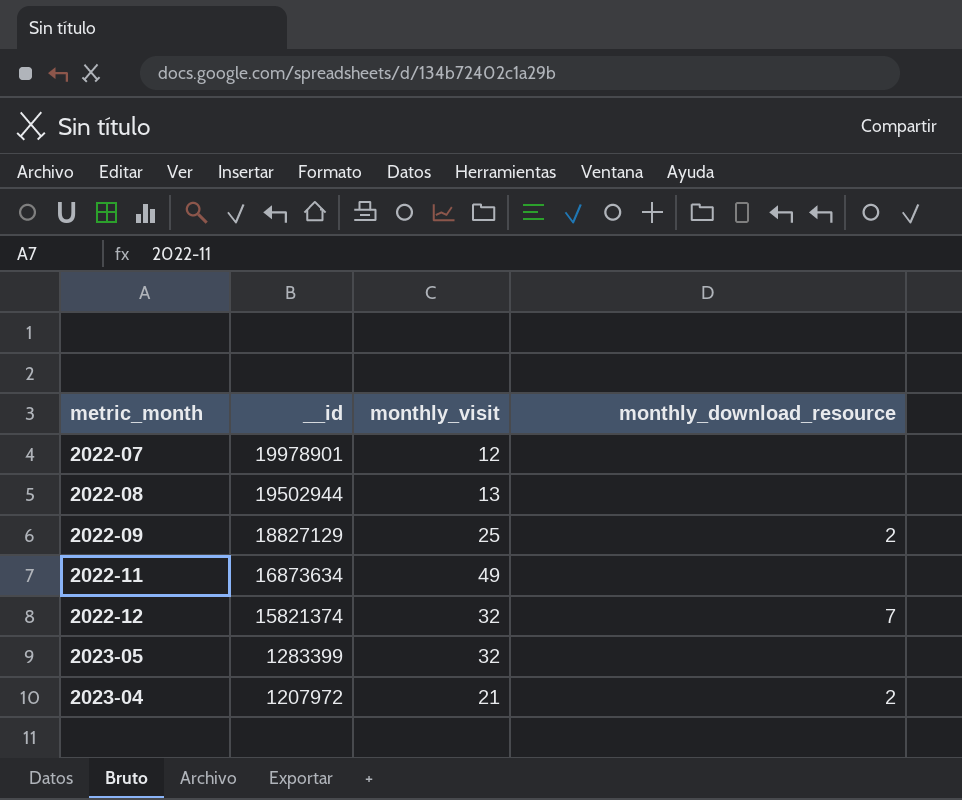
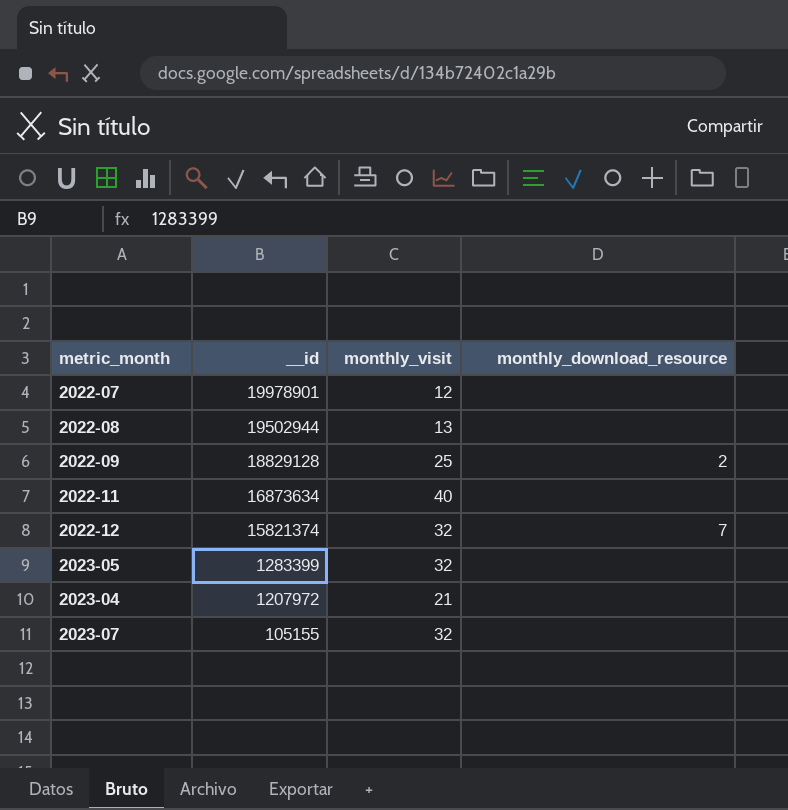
2022-09 | __id: 18827129 -> 18829128
2022-11 | monthly_visit: 49 -> 40
2023-04 | monthly_download_resource: 2 -> none
row 2023-07: none -> 105155 | 32 | none

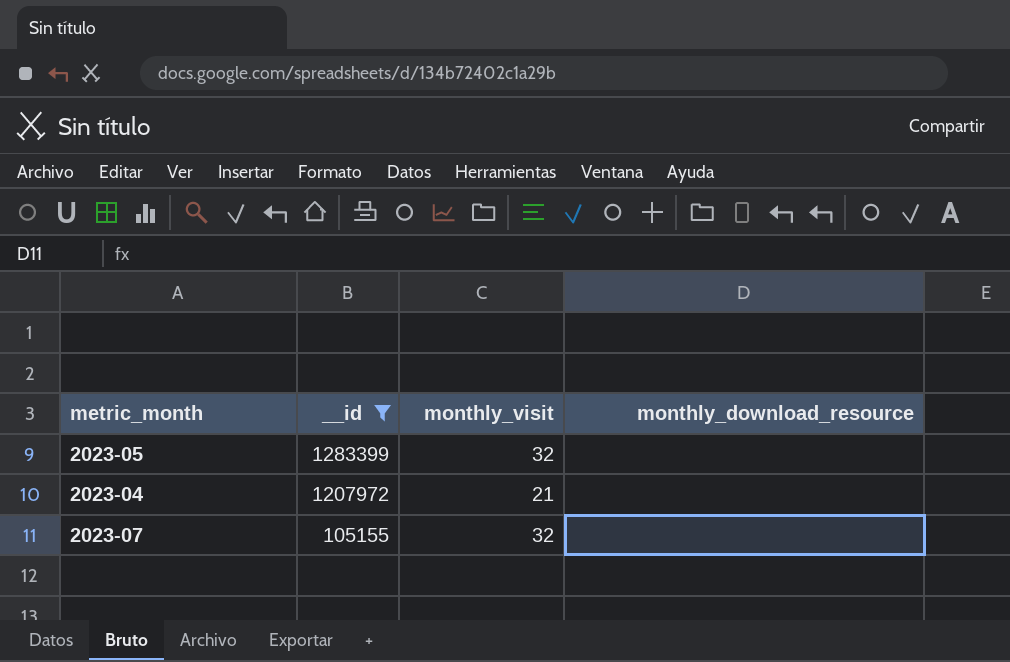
filter: none -> __id <= 1283399

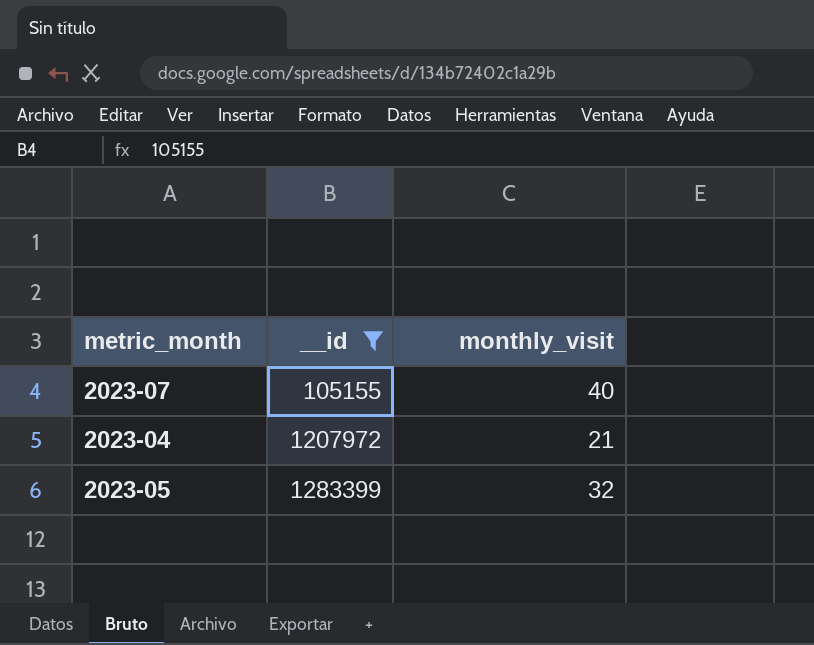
row order: __id descending -> __id ascending
column monthly_download_resource | position: 4 -> none
2023-07 | monthly_visit: 32 -> 40

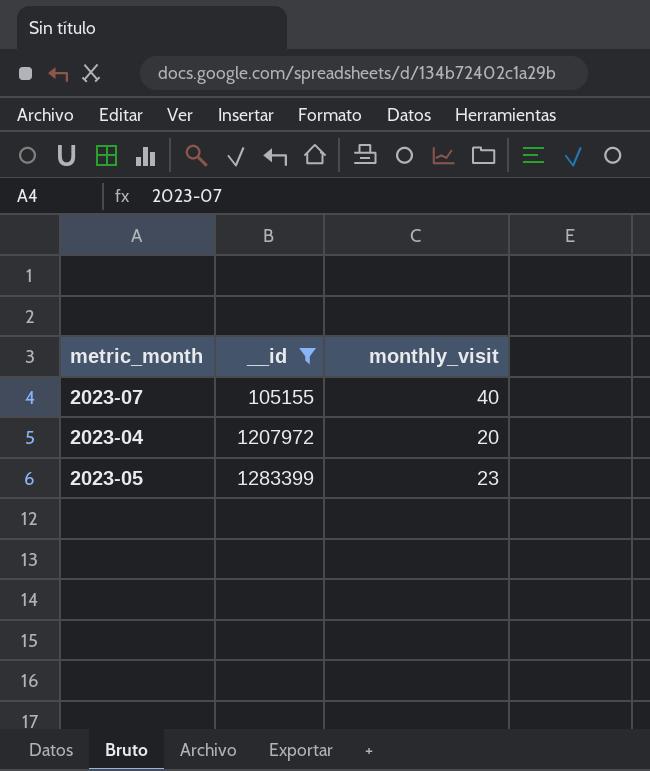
2023-04 | monthly_visit: 21 -> 20
2023-05 | monthly_visit: 32 -> 23

